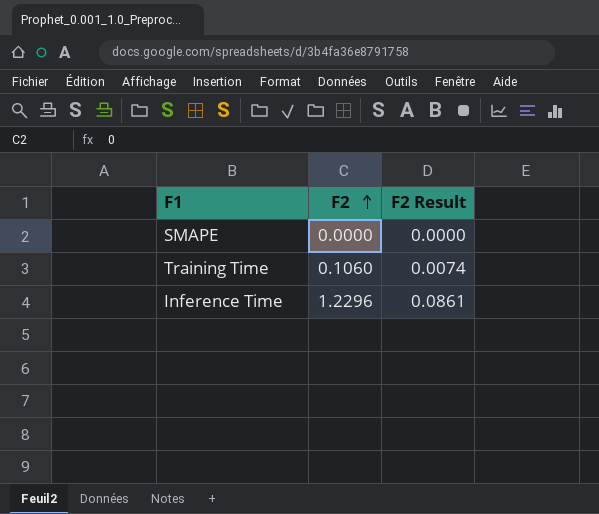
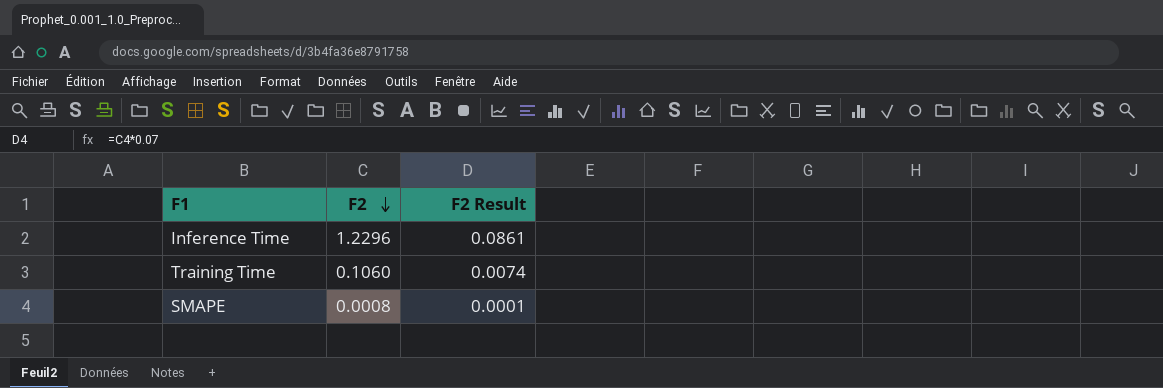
row order: F2 ascending -> F2 descending
SMAPE | F2: 0.0000 -> 0.0008
SMAPE | F2 Result: 0.0000 -> 0.0001

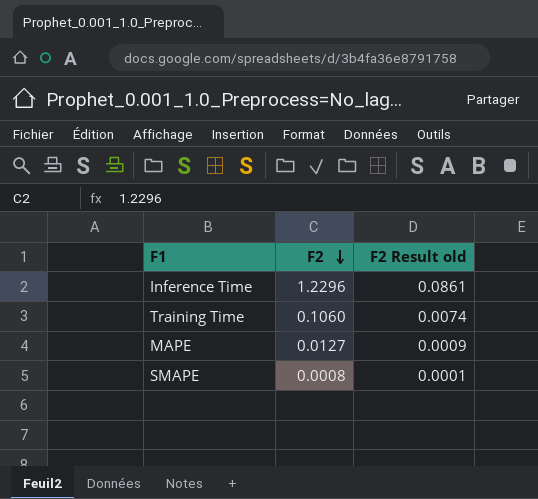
column name: F2 Result -> F2 Result old
row MAPE: none -> 0.0127 | 0.0009

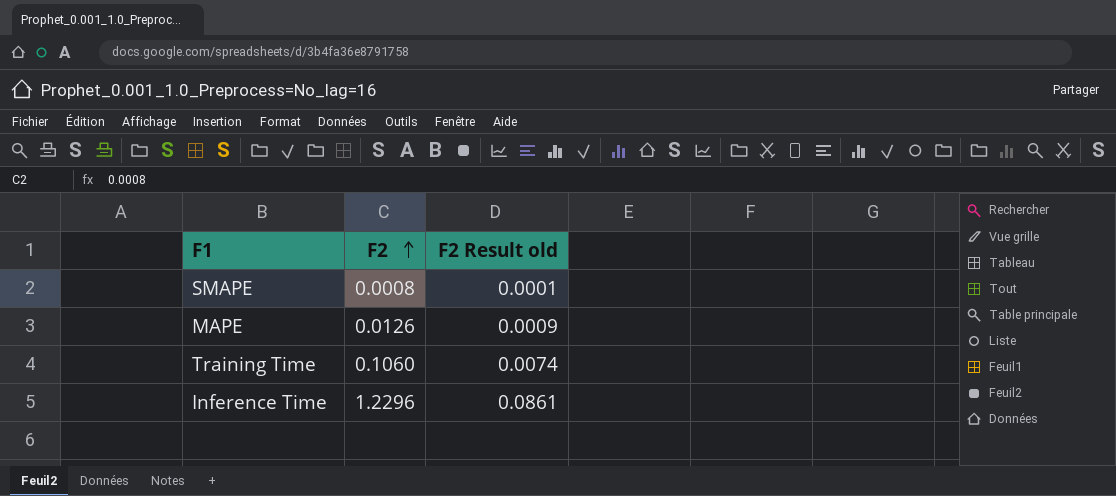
row order: F2 descending -> F2 ascending
MAPE | F2: 0.0127 -> 0.0126

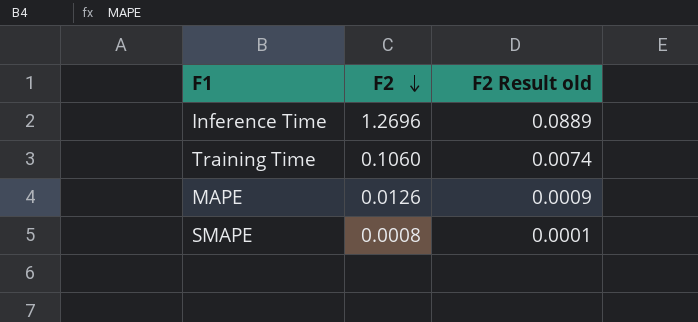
row order: F2 ascending -> F2 descending
Inference Time | F2: 1.2296 -> 1.2696
Inference Time | F2 Result old: 0.0861 -> 0.0889

